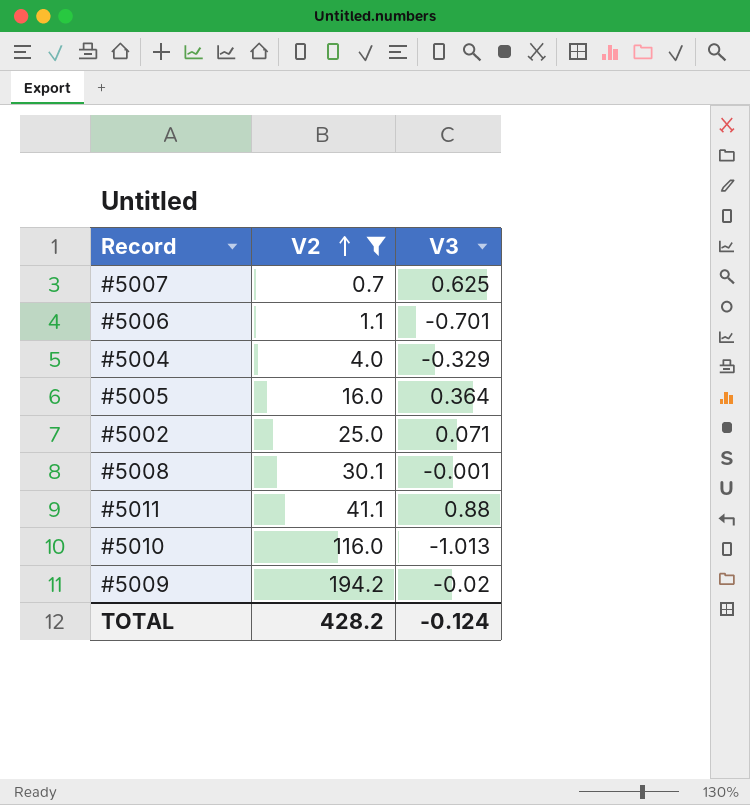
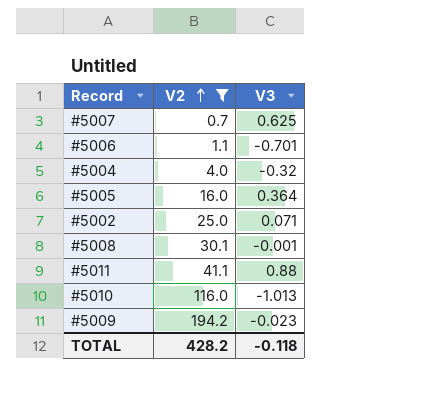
#5004 | V3: -0.329 -> -0.32
#5009 | V3: -0.02 -> -0.023
TOTAL | V3: -0.124 -> -0.118

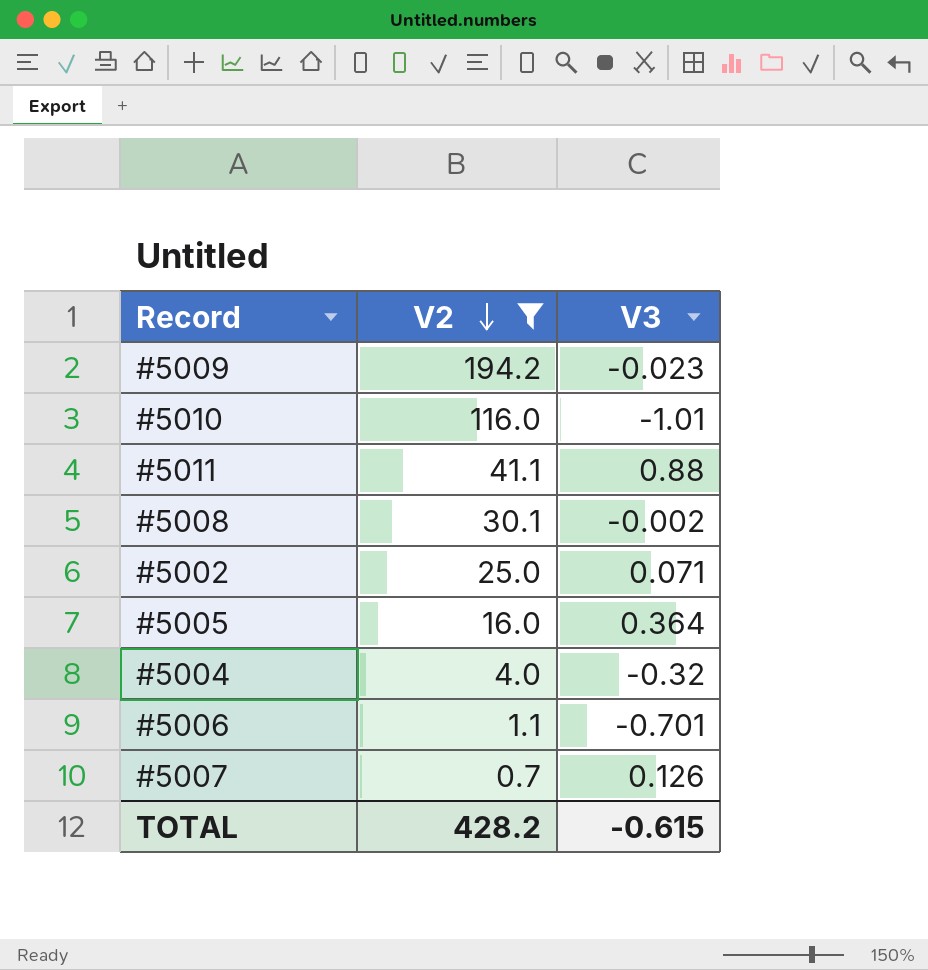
row order: V2 ascending -> V2 descending
#5010 | V3: -1.013 -> -1.01
#5008 | V3: -0.001 -> -0.002
#5007 | V3: 0.625 -> 0.126
TOTAL | V3: -0.118 -> -0.615

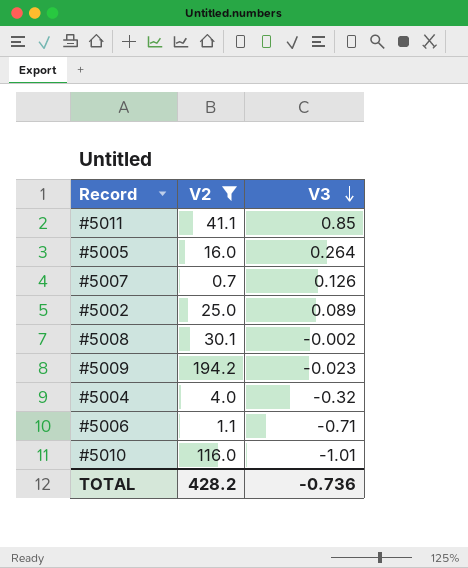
row order: V2 descending -> V3 descending
#5011 | V3: 0.88 -> 0.85
#5005 | V3: 0.364 -> 0.264
#5002 | V3: 0.071 -> 0.089
#5006 | V3: -0.701 -> -0.71
TOTAL | V3: -0.615 -> -0.736

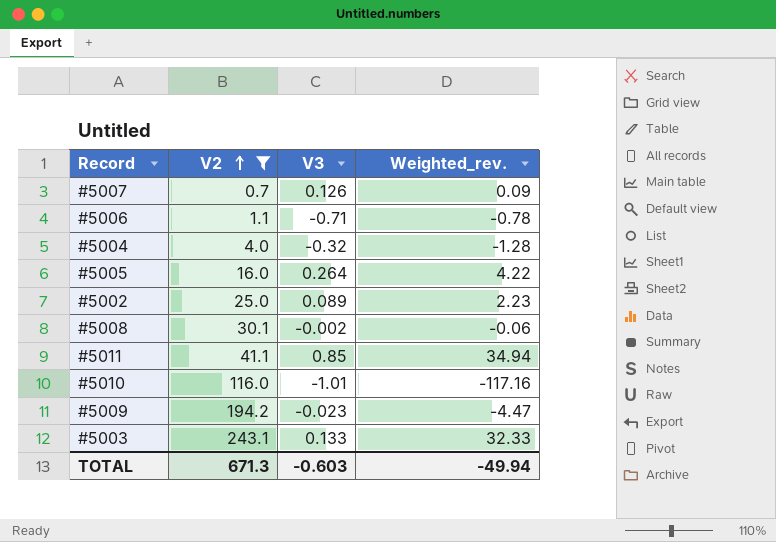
row order: V3 descending -> V2 ascending
column Weighted_rev. | formula: none -> [V2] * [V3]
row #5003: none -> 243.1 | 0.133 | 32.33
TOTAL | V2: 428.2 -> 671.3
TOTAL | V3: -0.736 -> -0.603

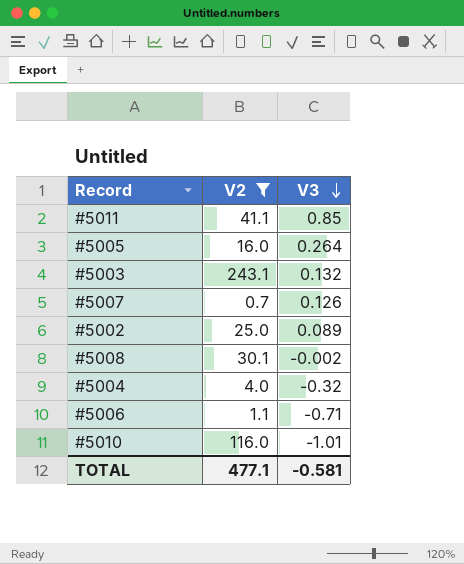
row order: V2 ascending -> V3 descending
column Weighted_rev. | formula: [V2] * [V3] -> none
row #5009: 194.2 | -0.023 | -4.47 -> none
#5003 | V3: 0.133 -> 0.132
TOTAL | V2: 671.3 -> 477.1
TOTAL | V3: -0.603 -> -0.581

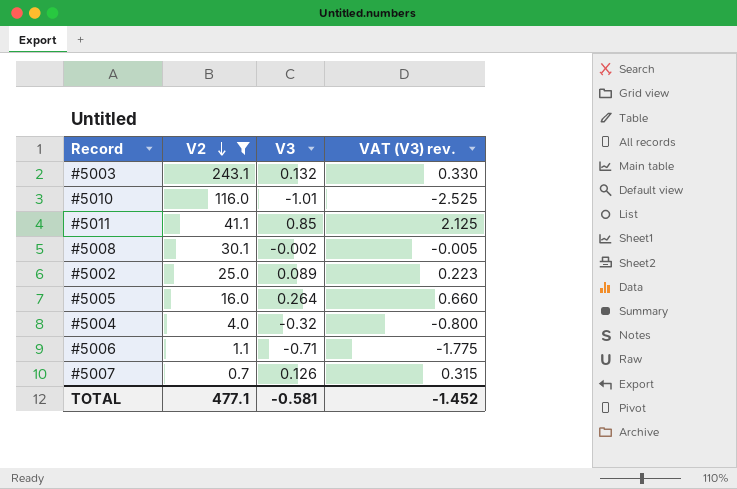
row order: V3 descending -> V2 descending
column VAT (V3) rev. | formula: none -> [V3] * 2.5

